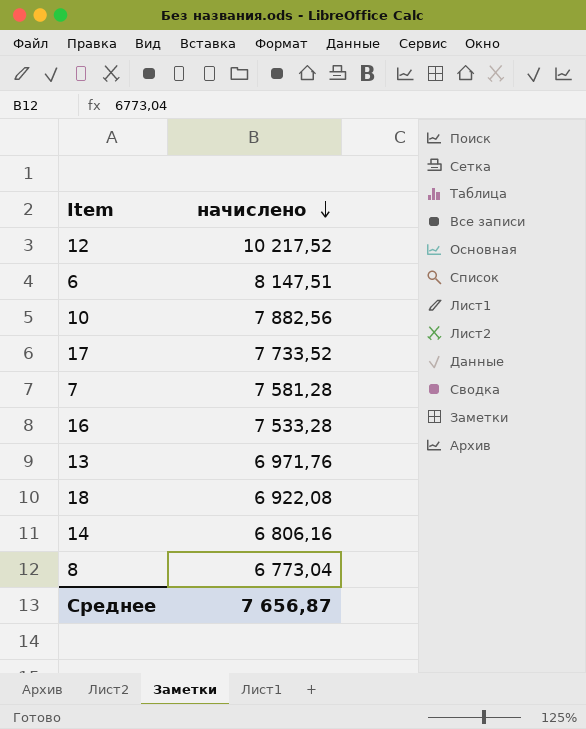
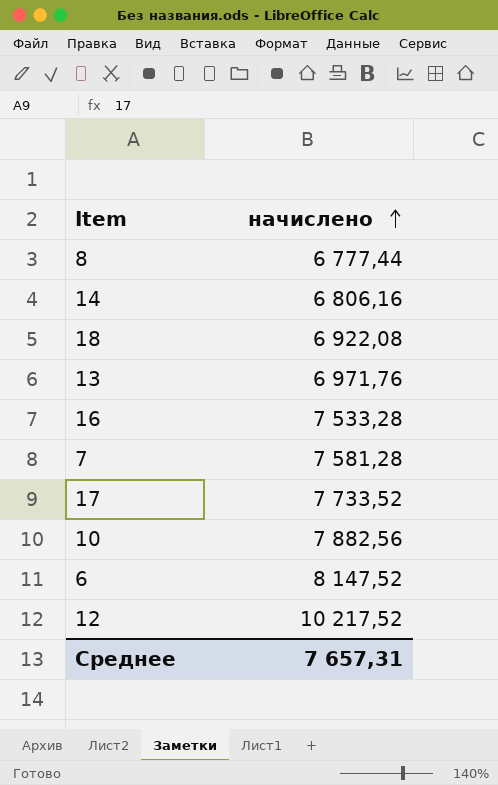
row order: начислено descending -> начислено ascending
8 | начислено: 6 773,04 -> 6 777,44
6 | начислено: 8 147,51 -> 8 147,52
Среднее | начислено: 7 656,87 -> 7 657,31

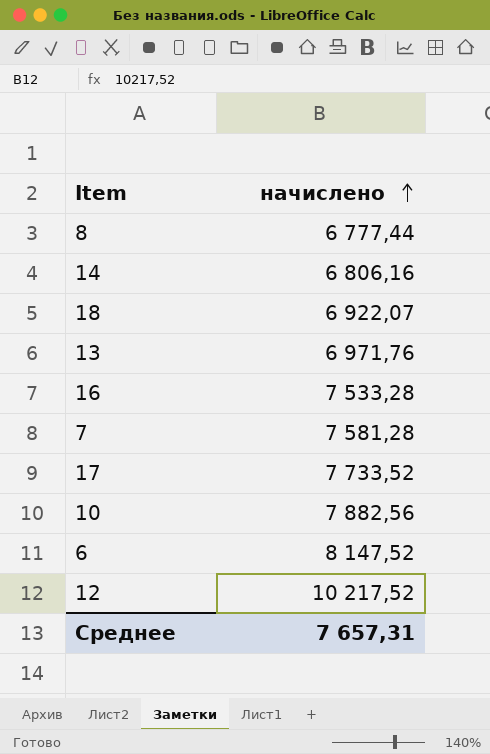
18 | начислено: 6 922,08 -> 6 922,07

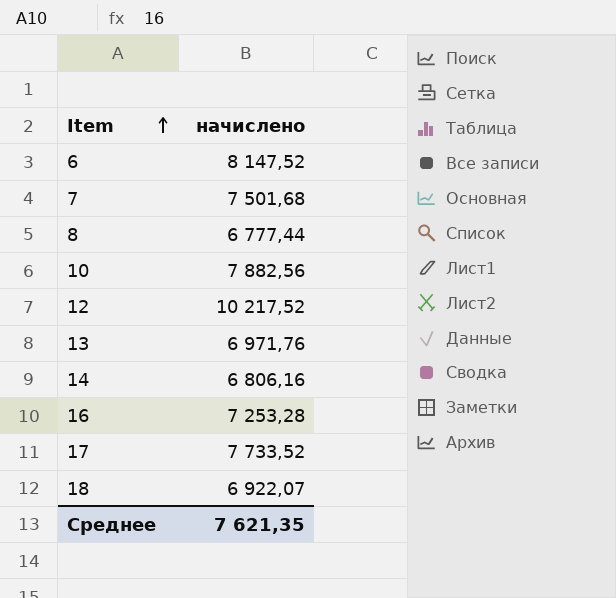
row order: начислено ascending -> Item ascending
7 | начислено: 7 581,28 -> 7 501,68
16 | начислено: 7 533,28 -> 7 253,28
Среднее | начислено: 7 657,31 -> 7 621,35

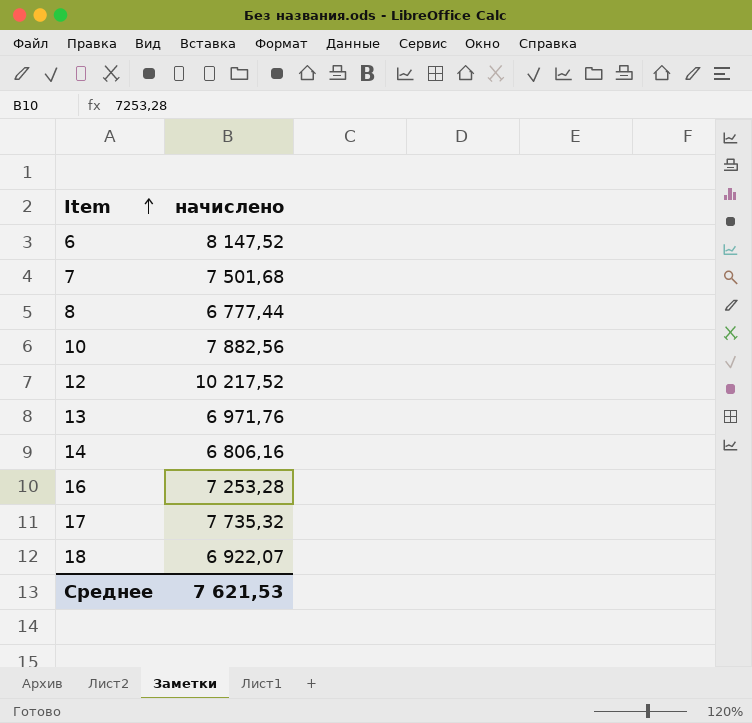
17 | начислено: 7 733,52 -> 7 735,32
Среднее | начислено: 7 621,35 -> 7 621,53

